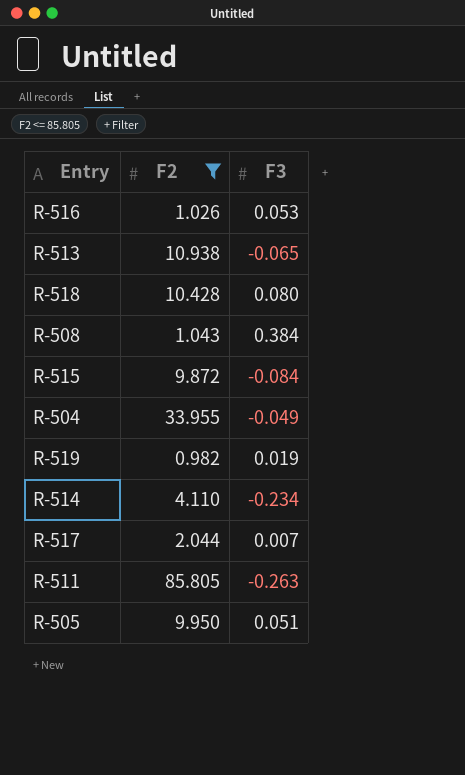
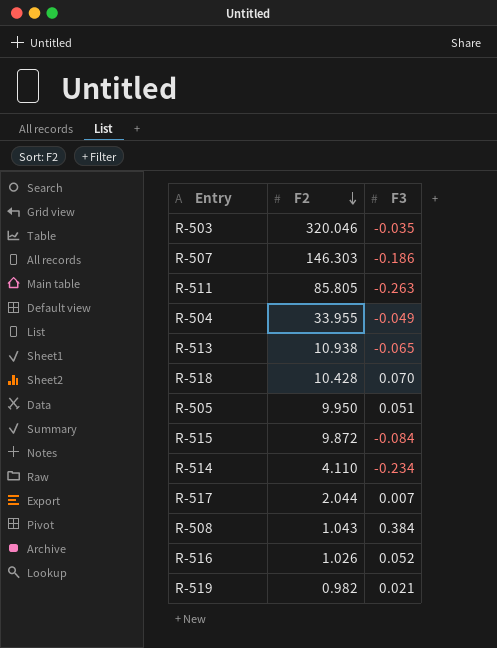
filter: F2 <= 85.805 -> none
row order: none -> F2 descending
R-518 | F3: 0.080 -> 0.070
R-516 | F3: 0.053 -> 0.052
R-519 | F3: 0.019 -> 0.021

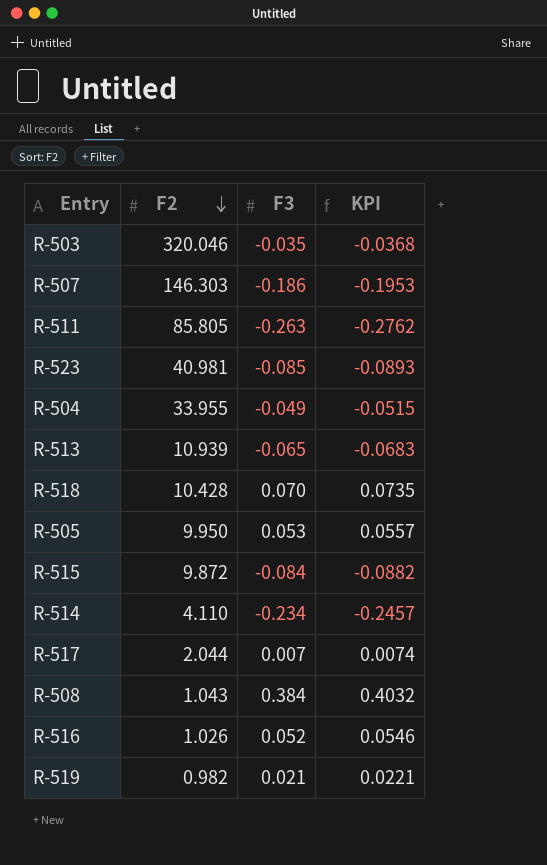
column KPI | formula: none -> [F3] * 1.05
row R-523: none -> 40.981 | -0.085 | -0.0893
R-513 | F2: 10.938 -> 10.939
R-505 | F3: 0.051 -> 0.053

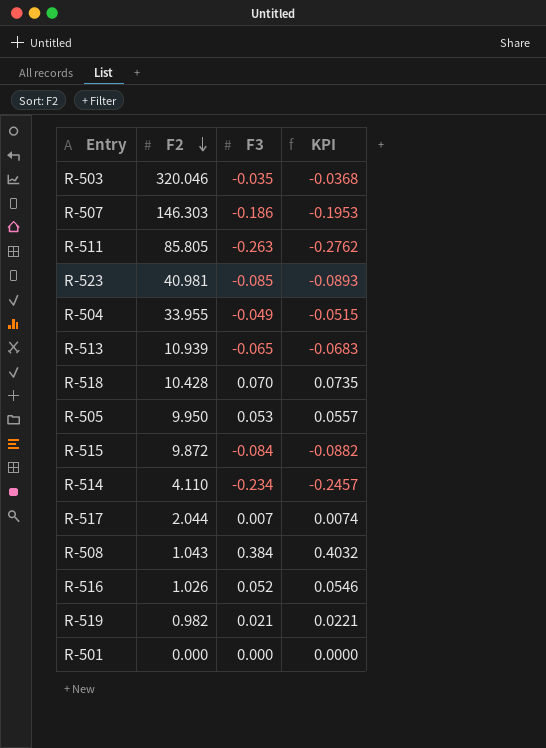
row R-501: none -> 0.000 | 0.000 | 0.0000

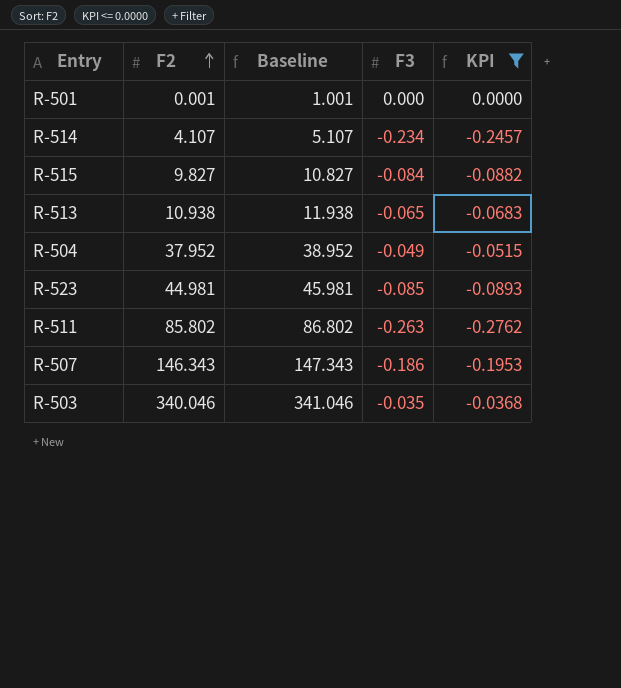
filter: none -> KPI <= 0.0000
row order: F2 descending -> F2 ascending
column Baseline | formula: none -> [F2] + 1
R-501 | F2: 0.000 -> 0.001
R-514 | F2: 4.110 -> 4.107
R-515 | F2: 9.872 -> 9.827
R-513 | F2: 10.939 -> 10.938
R-504 | F2: 33.955 -> 37.952
R-523 | F2: 40.981 -> 44.981
R-511 | F2: 85.805 -> 85.802
R-507 | F2: 146.303 -> 146.343
R-503 | F2: 320.046 -> 340.046

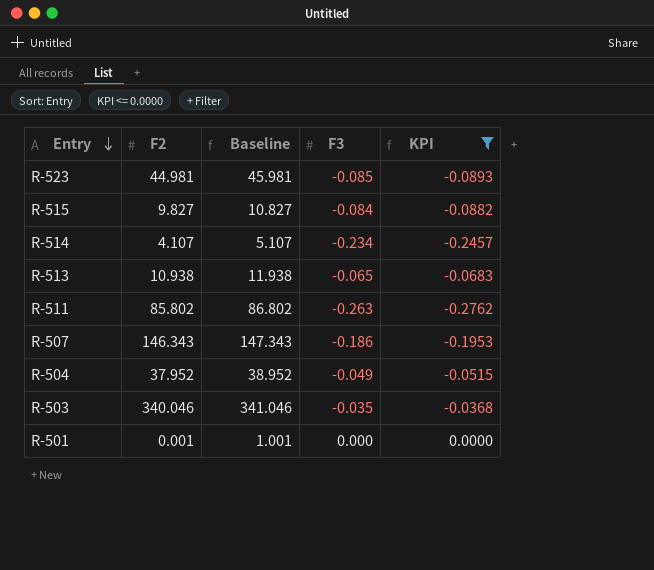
row order: F2 ascending -> Entry descending

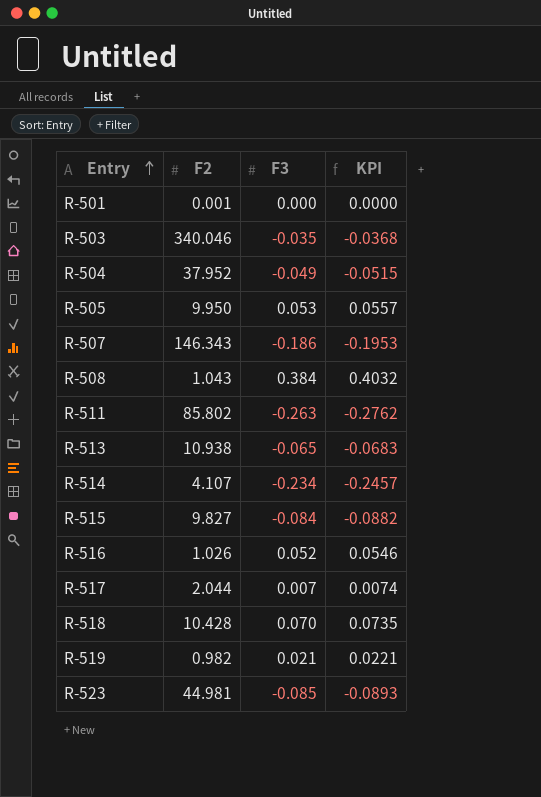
filter: KPI <= 0.0000 -> none
row order: Entry descending -> Entry ascending
column Baseline | formula: [F2] + 1 -> none

